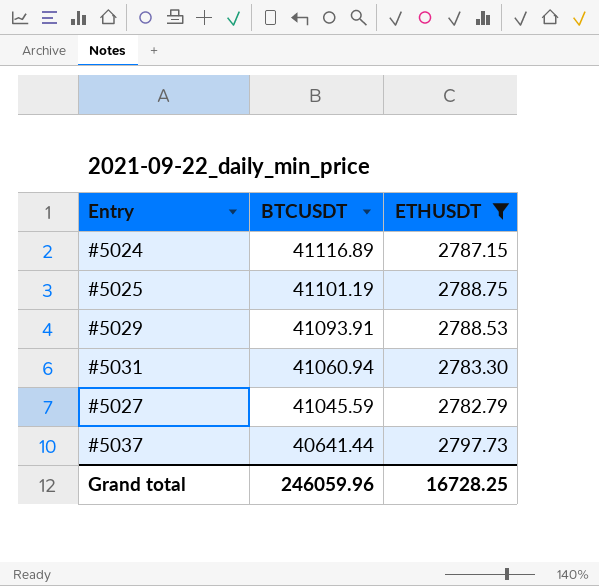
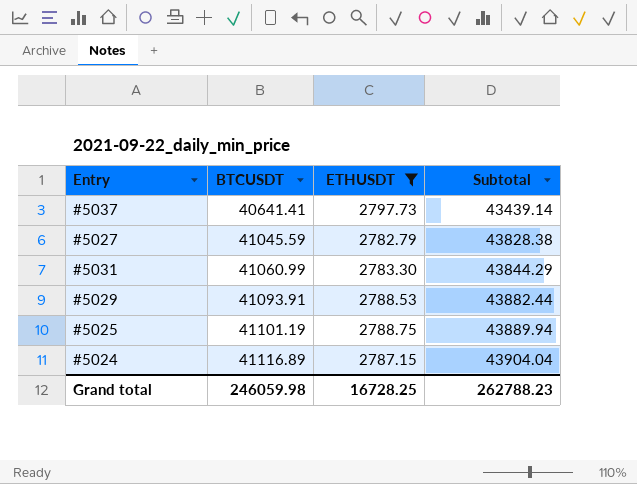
row order: BTCUSDT descending -> BTCUSDT ascending
column Subtotal | formula: none -> [BTCUSDT] + [ETHUSDT]
#5037 | BTCUSDT: 40641.44 -> 40641.41
#5031 | BTCUSDT: 41060.94 -> 41060.99
Grand total | BTCUSDT: 246059.96 -> 246059.98

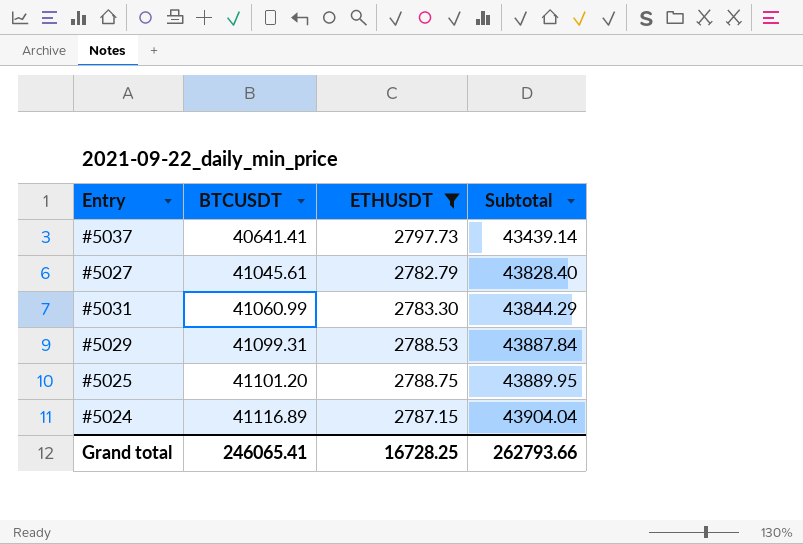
#5027 | BTCUSDT: 41045.59 -> 41045.61
#5027 | Subtotal: 43828.38 -> 43828.40
#5029 | BTCUSDT: 41093.91 -> 41099.31
#5029 | Subtotal: 43882.44 -> 43887.84
#5025 | BTCUSDT: 41101.19 -> 41101.20
#5025 | Subtotal: 43889.94 -> 43889.95
Grand total | BTCUSDT: 246059.98 -> 246065.41
Grand total | Subtotal: 262788.23 -> 262793.66

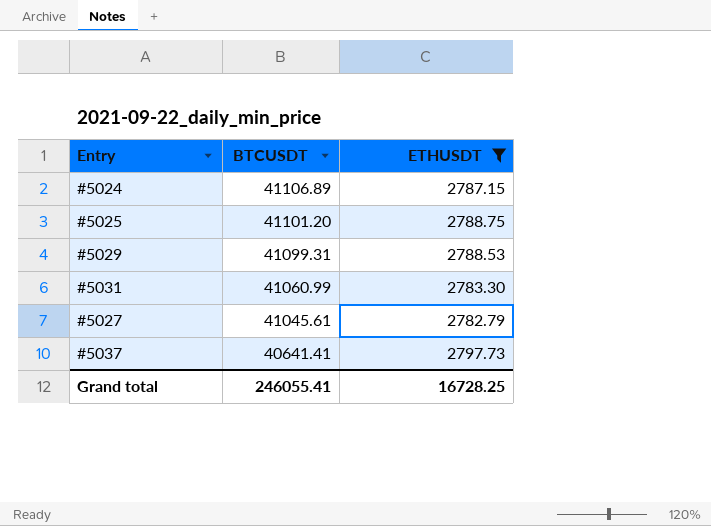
row order: BTCUSDT ascending -> BTCUSDT descending
column Subtotal | formula: [BTCUSDT] + [ETHUSDT] -> none
#5024 | BTCUSDT: 41116.89 -> 41106.89
Grand total | BTCUSDT: 246065.41 -> 246055.41

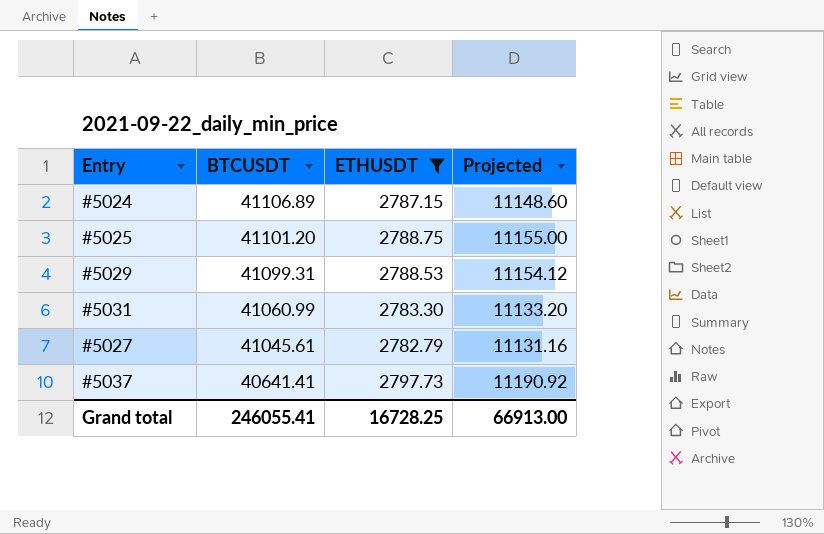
column Projected | formula: none -> [ETHUSDT] * 4

